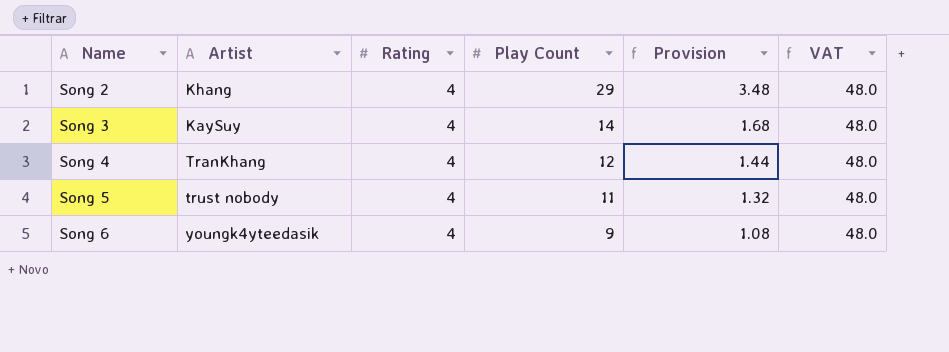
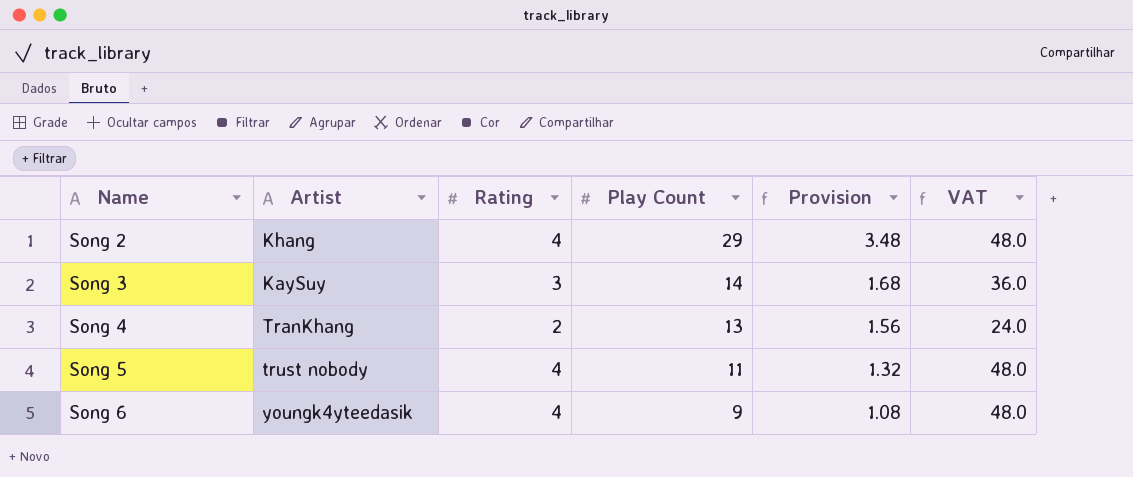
Song 3 | Rating: 4 -> 3
Song 3 | VAT: 48.0 -> 36.0
Song 4 | Rating: 4 -> 2
Song 4 | Play Count: 12 -> 13
Song 4 | Provision: 1.44 -> 1.56
Song 4 | VAT: 48.0 -> 24.0

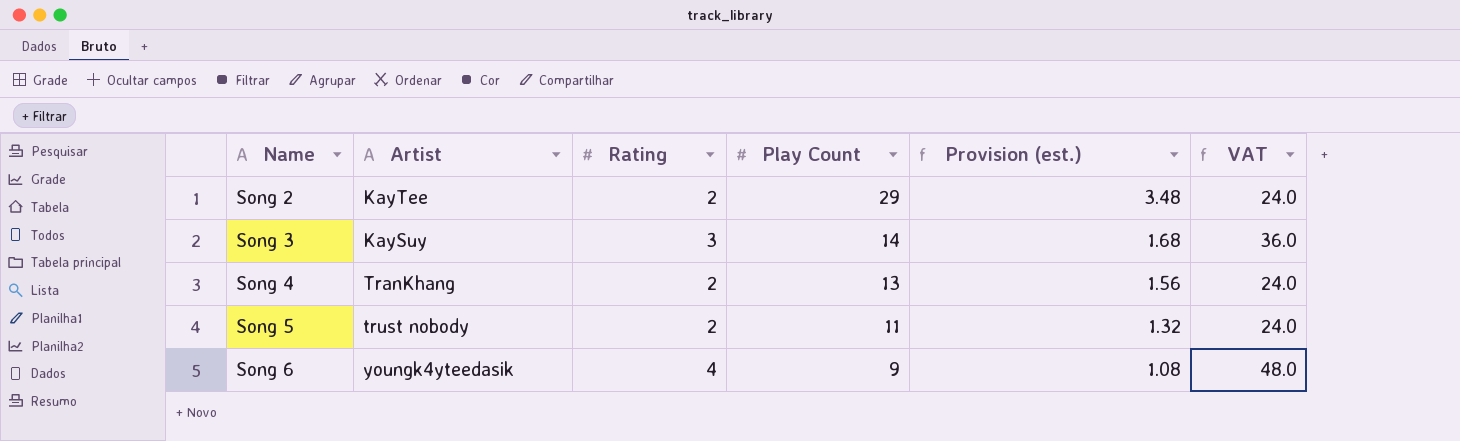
column name: Provision -> Provision (est.)
Song 2 | Artist: Khang -> KayTee
Song 2 | Rating: 4 -> 2
Song 2 | VAT: 48.0 -> 24.0
Song 5 | Rating: 4 -> 2
Song 5 | VAT: 48.0 -> 24.0

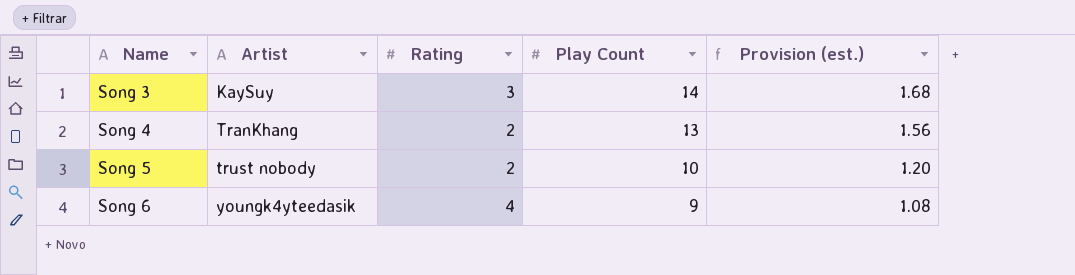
column VAT | formula: [Rating] * 12 -> none
row Song 2: KayTee | 2 | 29 | 3.48 | 24.0 -> none
Song 5 | Play Count: 11 -> 10
Song 5 | Provision (est.): 1.32 -> 1.20

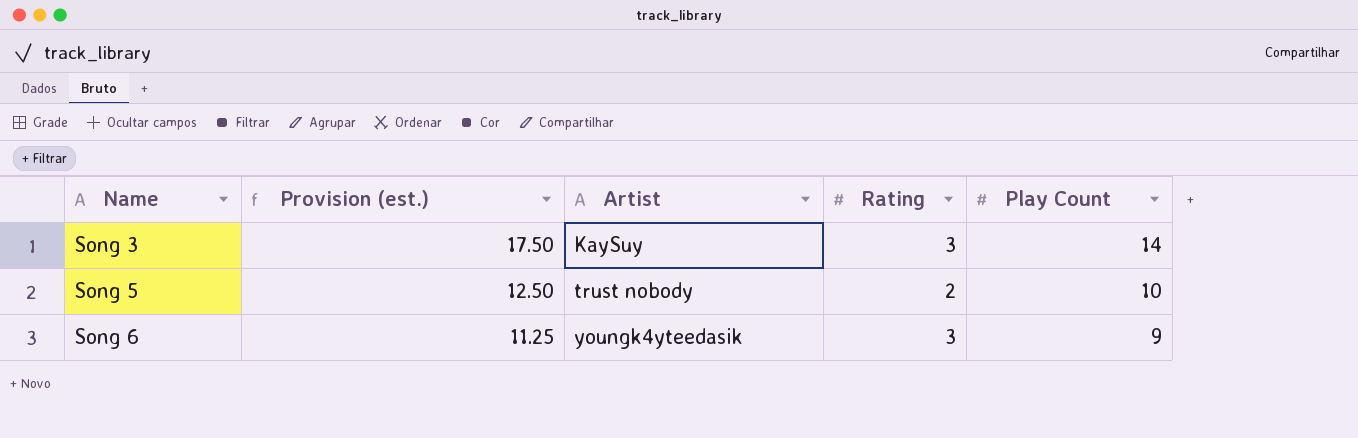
column Provision (est.) | formula: [Play Count] * 0.12 -> [Play Count] * 1.25
column Provision (est.) | position: 5 -> 2
row Song 4: TranKhang | 2 | 13 | 1.56 -> none
Song 6 | Rating: 4 -> 3

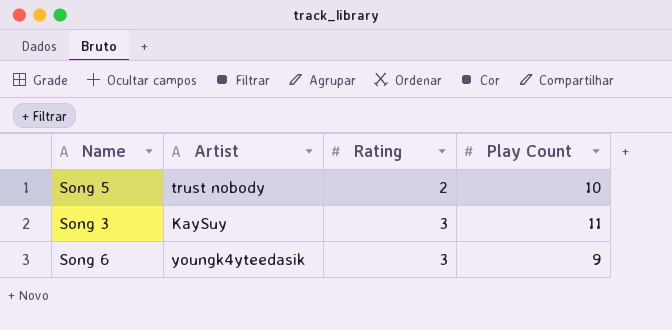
row order: Name ascending -> Rating ascending
column Provision (est.) | formula: [Play Count] * 1.25 -> none
Song 3 | Play Count: 14 -> 11

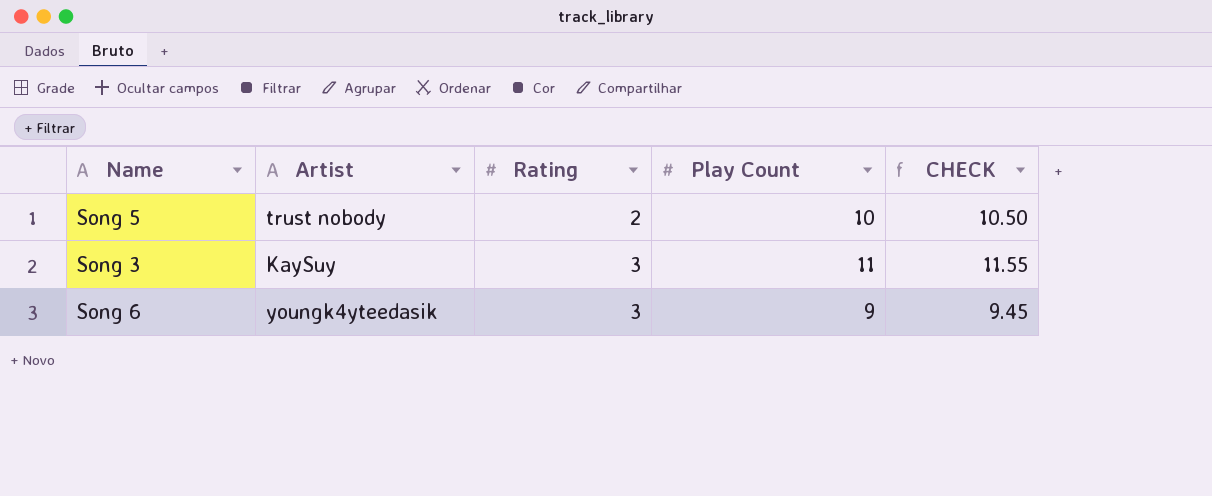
column CHECK | formula: none -> [Play Count] * 1.05

